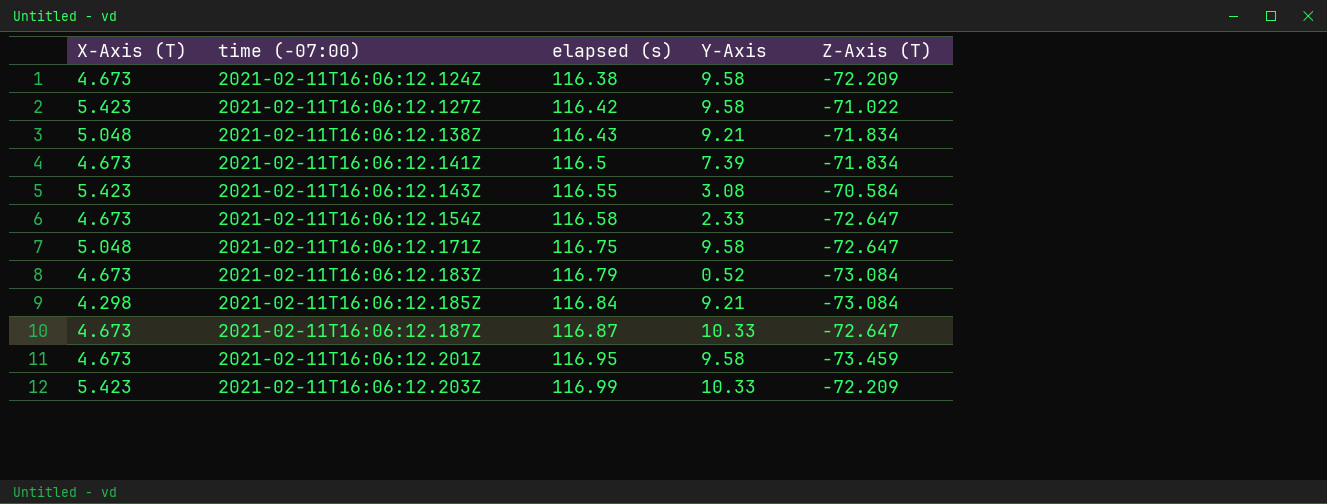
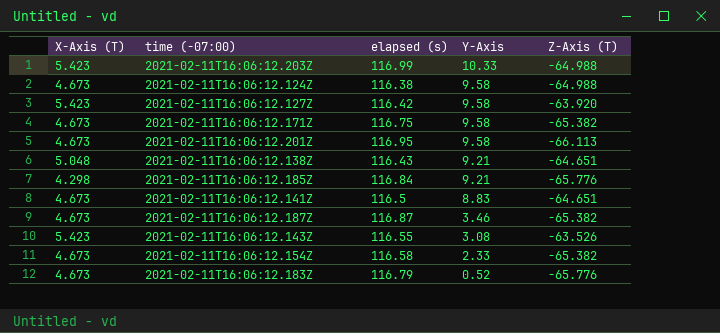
row order: time (-07:00) ascending -> Y-Axis descending
2021-02-11T16:06:12.203Z | Z-Axis (T): -72.209 -> -64.988
2021-02-11T16:06:12.124Z | Z-Axis (T): -72.209 -> -64.988
2021-02-11T16:06:12.127Z | Z-Axis (T): -71.022 -> -63.920
2021-02-11T16:06:12.171Z | X-Axis (T): 5.048 -> 4.673
2021-02-11T16:06:12.171Z | Z-Axis (T): -72.647 -> -65.382
2021-02-11T16:06:12.201Z | Z-Axis (T): -73.459 -> -66.113
2021-02-11T16:06:12.138Z | Z-Axis (T): -71.834 -> -64.651
2021-02-11T16:06:12.185Z | Z-Axis (T): -73.084 -> -65.776
2021-02-11T16:06:12.141Z | Y-Axis: 7.39 -> 8.83
2021-02-11T16:06:12.141Z | Z-Axis (T): -71.834 -> -64.651
2021-02-11T16:06:12.187Z | Y-Axis: 10.33 -> 3.46
2021-02-11T16:06:12.187Z | Z-Axis (T): -72.647 -> -65.382
2021-02-11T16:06:12.143Z | Z-Axis (T): -70.584 -> -63.526
2021-02-11T16:06:12.154Z | Z-Axis (T): -72.647 -> -65.382
2021-02-11T16:06:12.183Z | Z-Axis (T): -73.084 -> -65.776

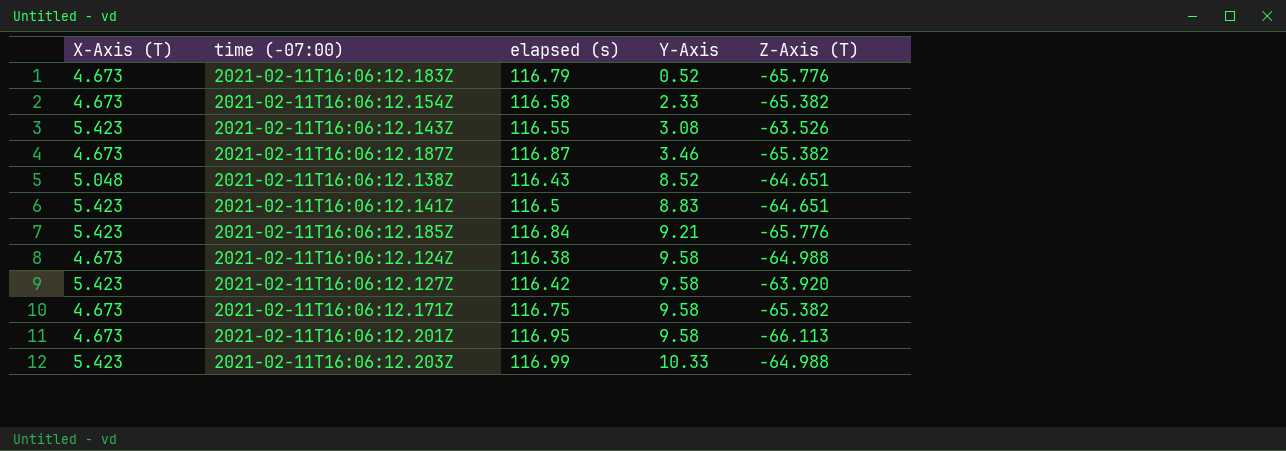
row order: Y-Axis descending -> Y-Axis ascending
2021-02-11T16:06:12.138Z | Y-Axis: 9.21 -> 8.52
2021-02-11T16:06:12.141Z | X-Axis (T): 4.673 -> 5.423
2021-02-11T16:06:12.185Z | X-Axis (T): 4.298 -> 5.423

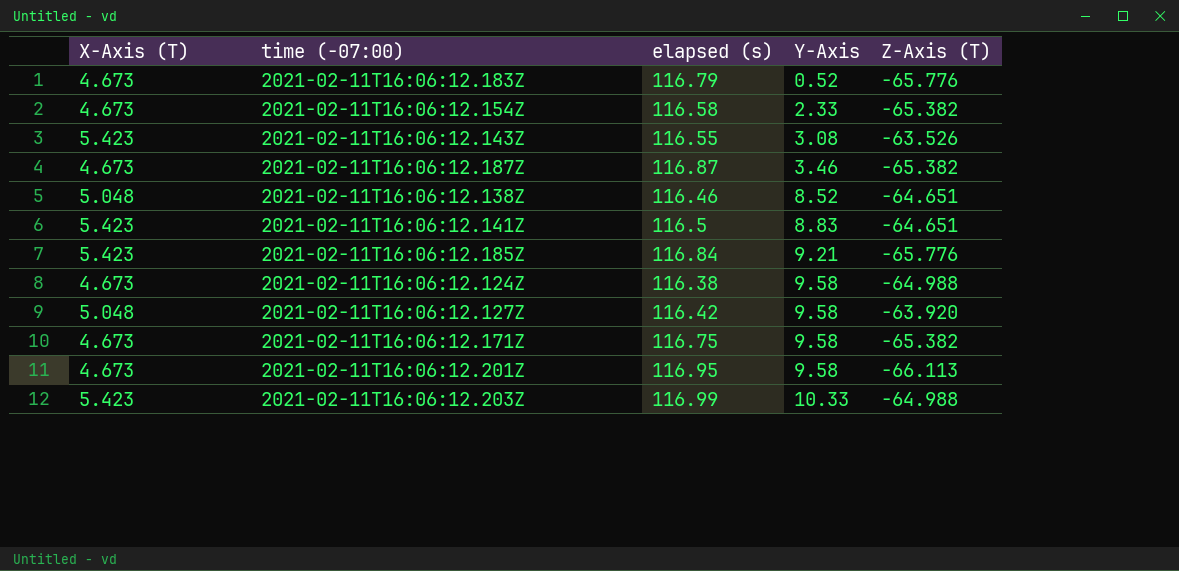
2021-02-11T16:06:12.138Z | elapsed (s): 116.43 -> 116.46
2021-02-11T16:06:12.127Z | X-Axis (T): 5.423 -> 5.048

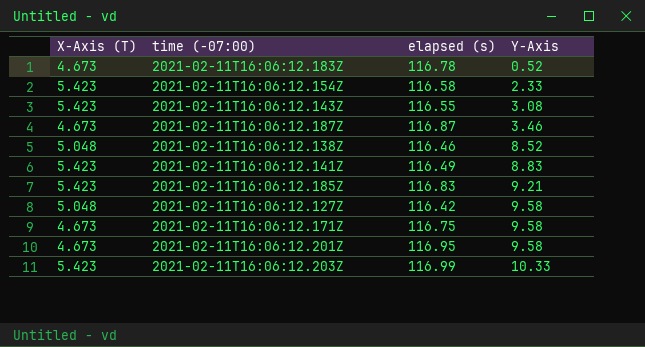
column Z-Axis (T) | position: 5 -> none
row 2021-02-11T16:06:12.124Z: 4.673 | 116.38 | 9.58 | -64.988 -> none
2021-02-11T16:06:12.183Z | elapsed (s): 116.79 -> 116.78
2021-02-11T16:06:12.154Z | X-Axis (T): 4.673 -> 5.423
2021-02-11T16:06:12.141Z | elapsed (s): 116.5 -> 116.49
2021-02-11T16:06:12.185Z | elapsed (s): 116.84 -> 116.83

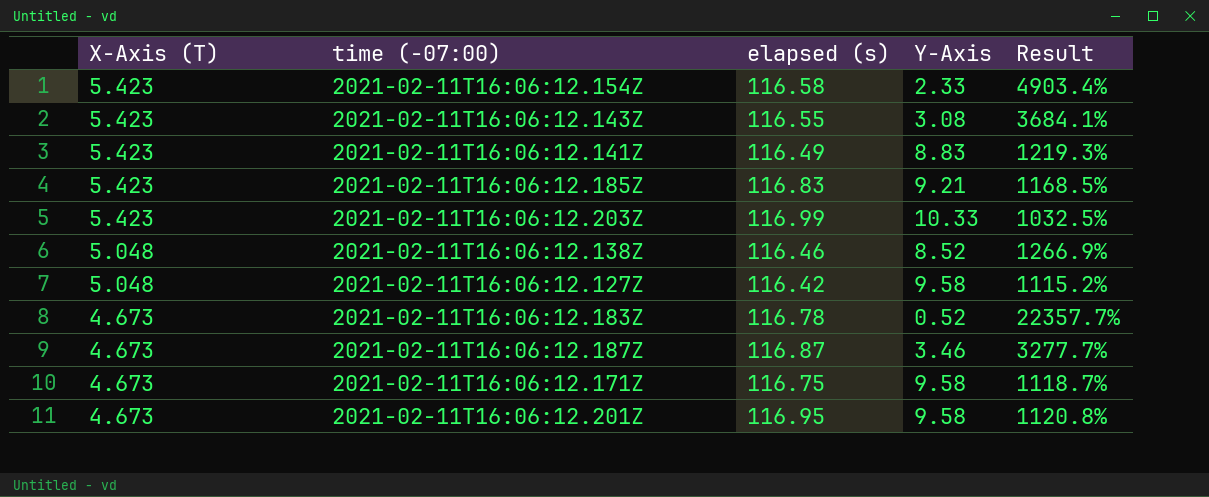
row order: Y-Axis ascending -> X-Axis (T) descending
column Result | formula: none -> ([elapsed (s)] - [Y-Axis]) / [Y-Axis]

